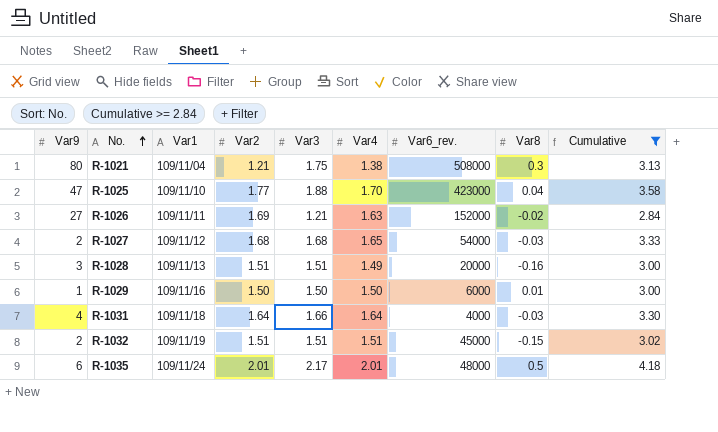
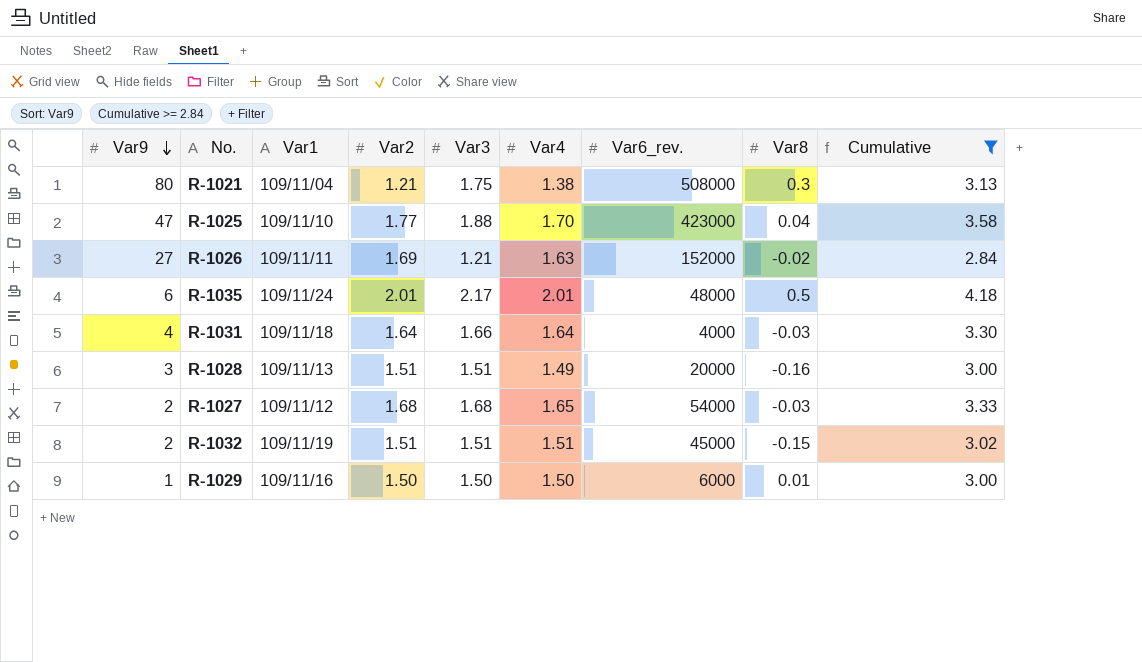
row order: No. ascending -> Var9 descending

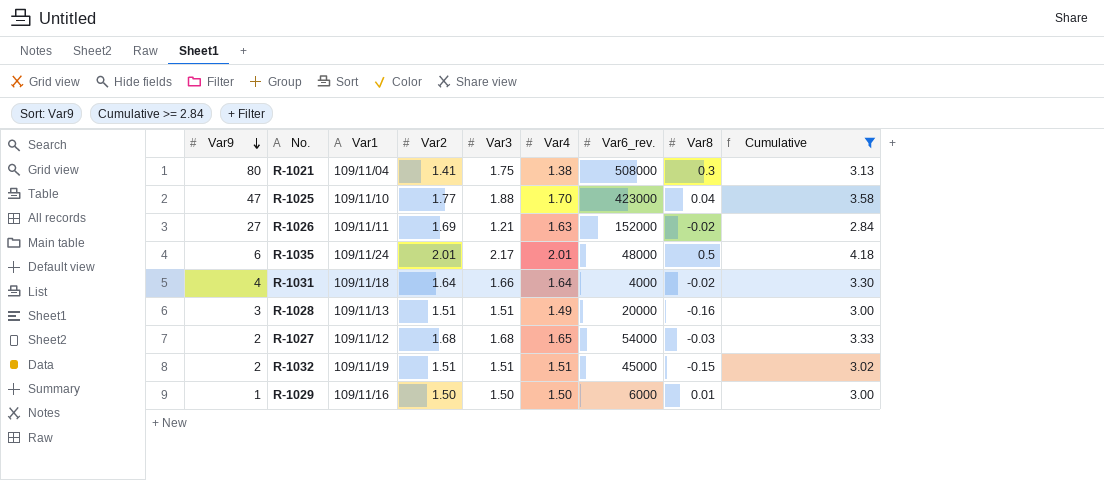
R-1021 | Var2: 1.21 -> 1.41
R-1031 | Var8: -0.03 -> -0.02

